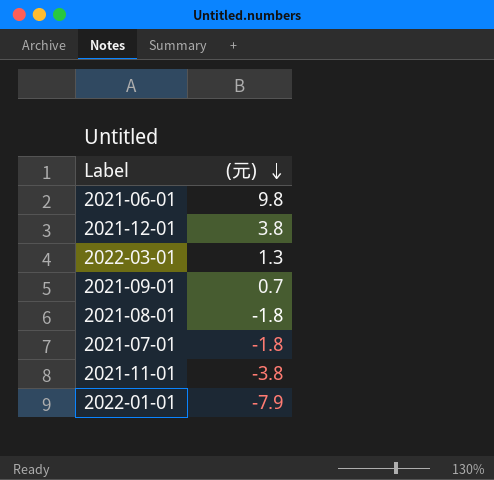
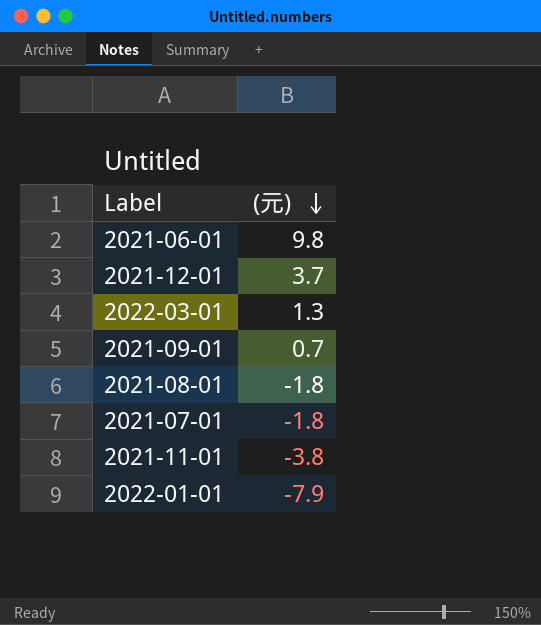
2021-12-01 | (元): 3.8 -> 3.7

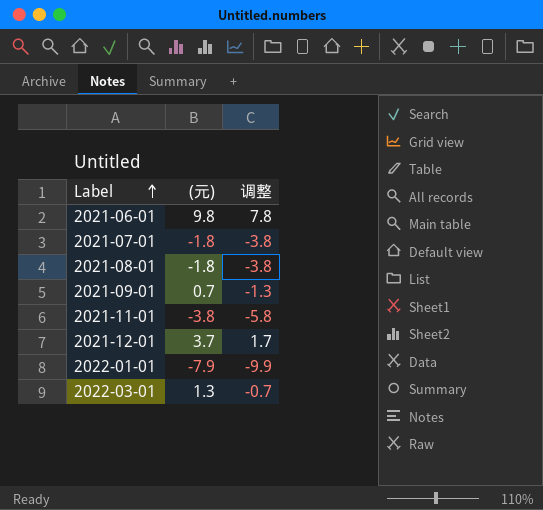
row order: (元) descending -> Label ascending
column 调整 | formula: none -> [(元)] - 2

